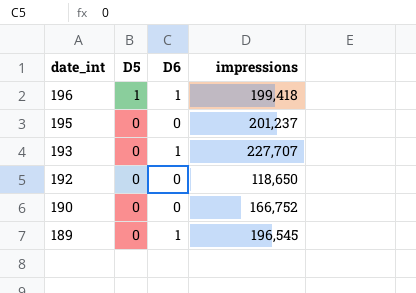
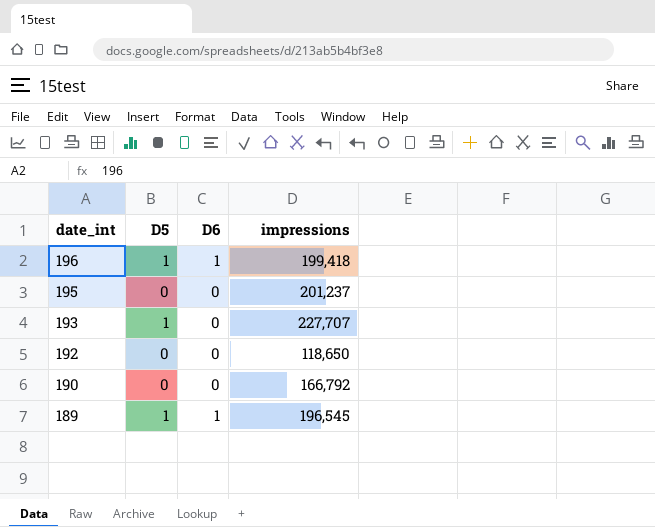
193 | D5: 0 -> 1
193 | D6: 1 -> 0
190 | impressions: 166,752 -> 166,792
189 | D5: 0 -> 1

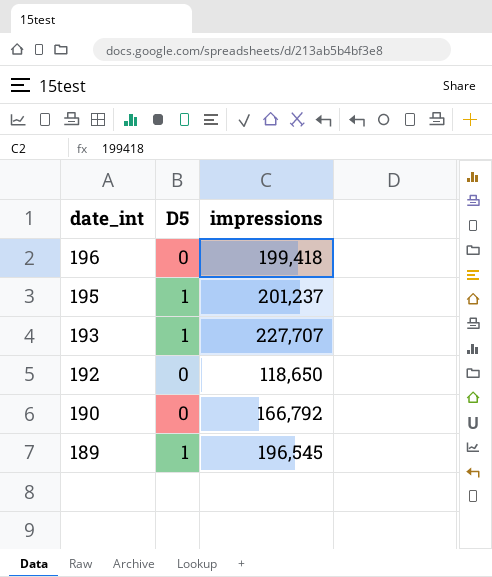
column D6 | position: 3 -> none
196 | D5: 1 -> 0
195 | D5: 0 -> 1

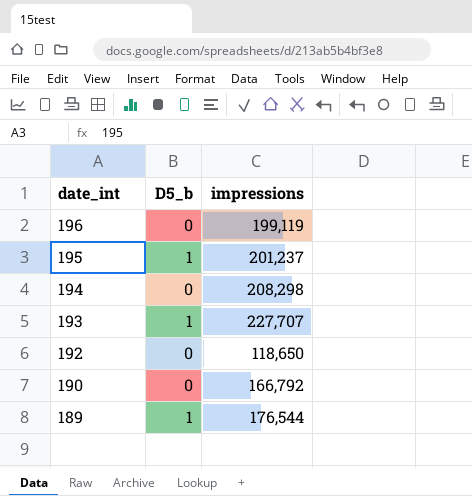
column name: D5 -> D5_b
196 | impressions: 199,418 -> 199,119
row 194: none -> 0 | 208,298
189 | impressions: 196,545 -> 176,544

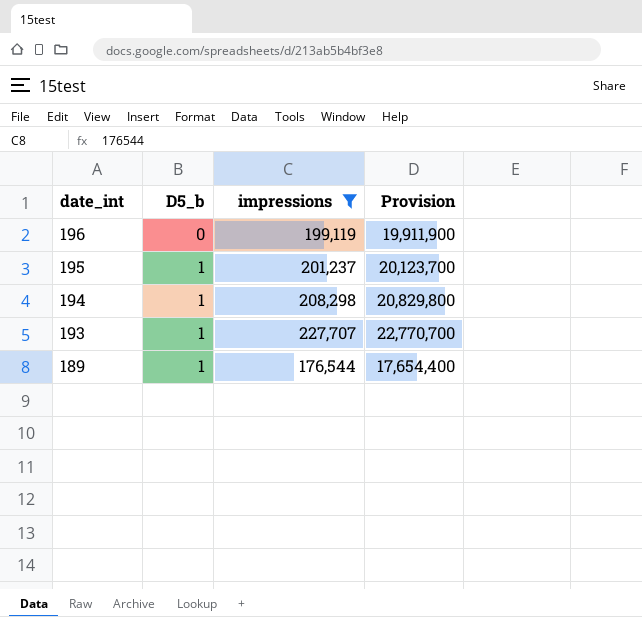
filter: none -> impressions >= 176,544
column Provision | formula: none -> [impressions] * 100
194 | D5_b: 0 -> 1

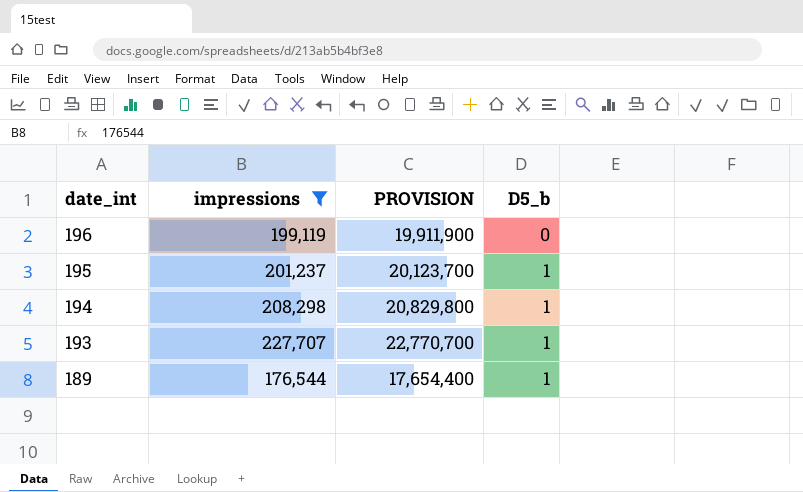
column name: Provision -> PROVISION
column D5_b | position: 2 -> 4

